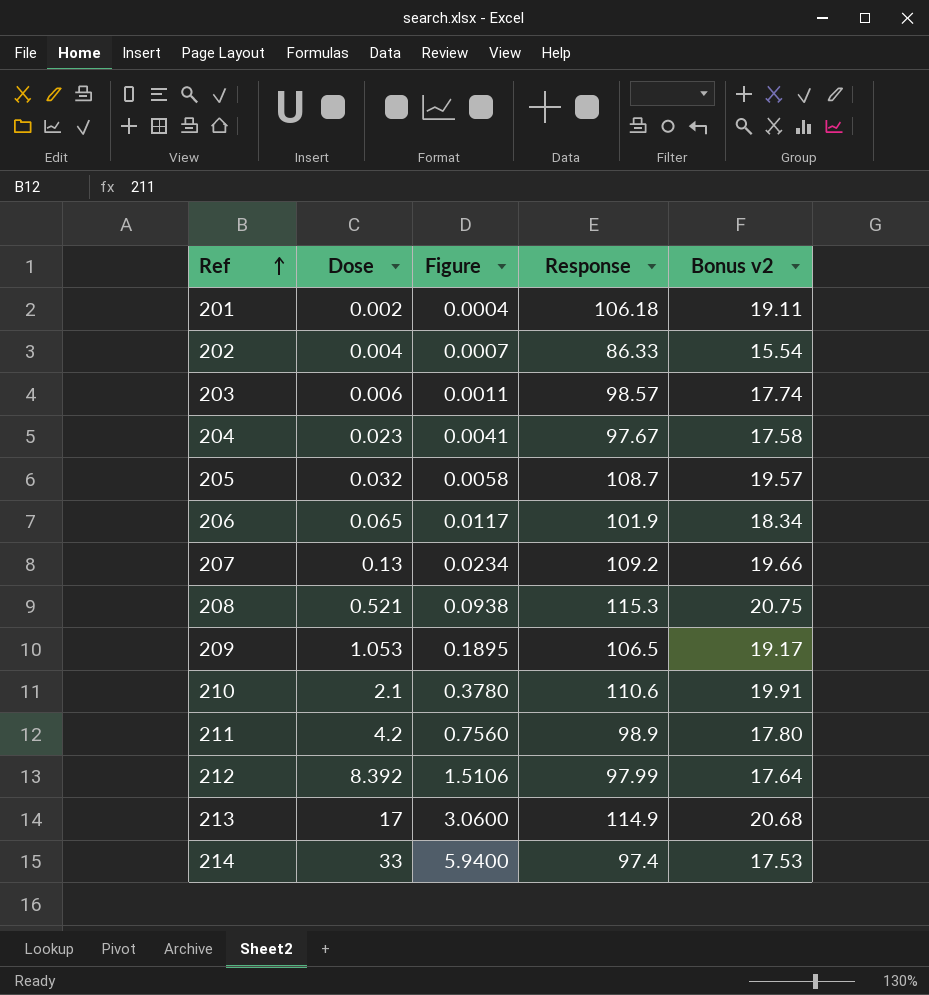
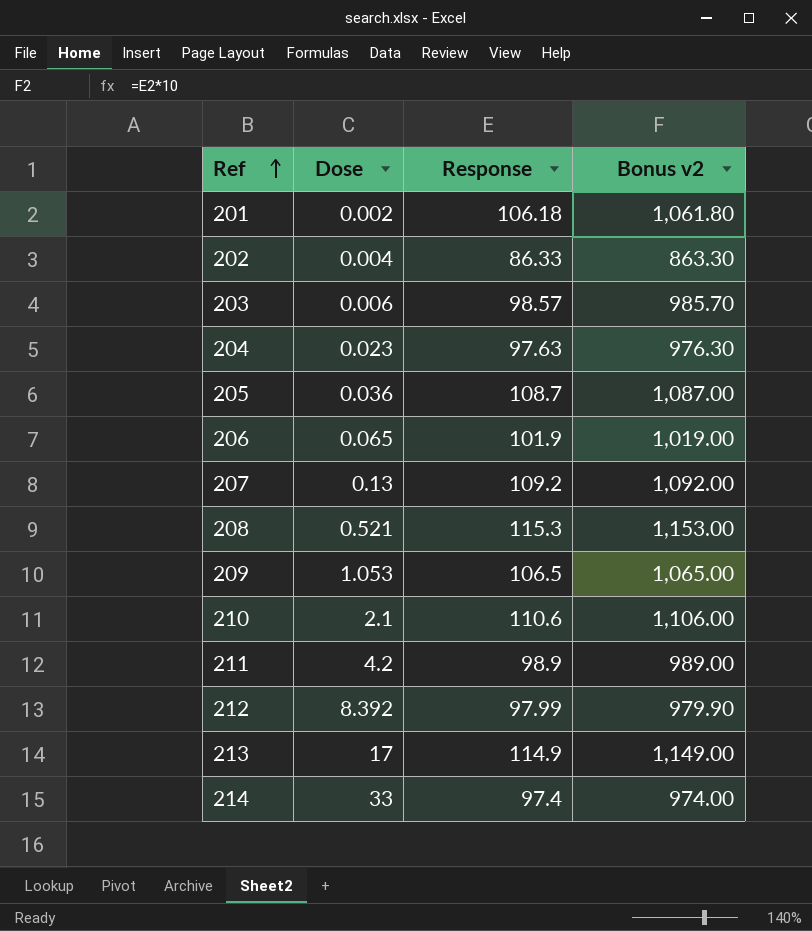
column Figure | formula: [Dose] * 0.18 -> none
column Bonus v2 | formula: [Response] * 0.18 -> [Response] * 10
204 | Response: 97.67 -> 97.63
205 | Dose: 0.032 -> 0.036

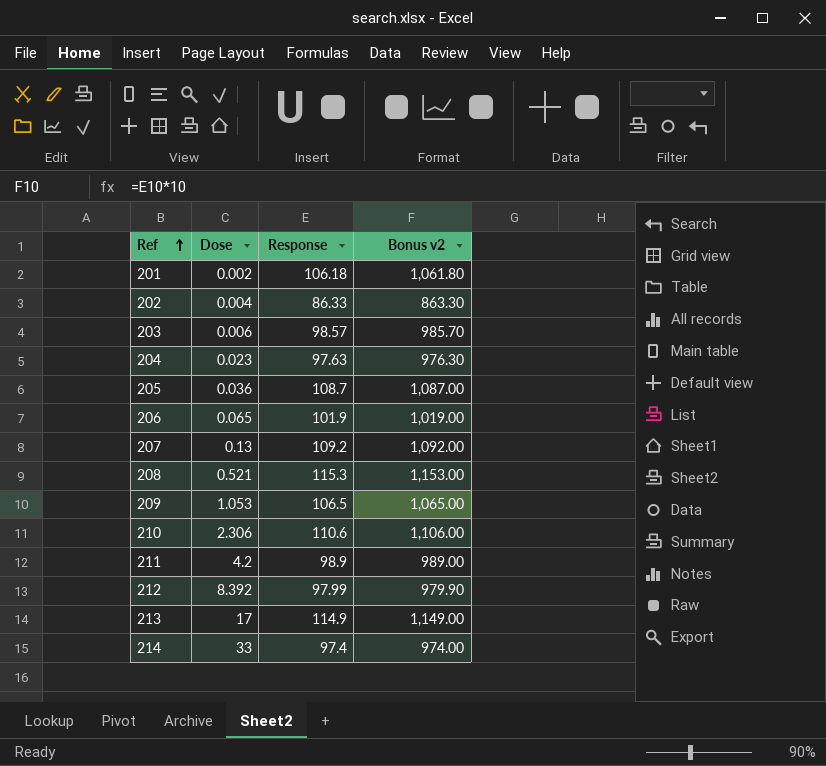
210 | Dose: 2.1 -> 2.306

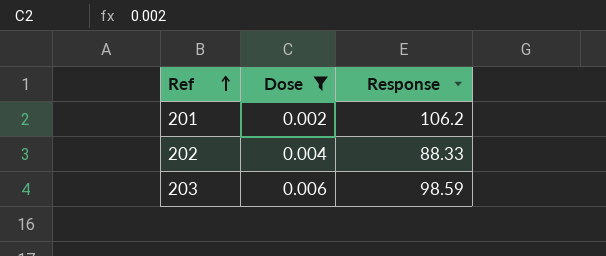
filter: none -> Dose <= 0.006
column Bonus v2 | formula: [Response] * 10 -> none
201 | Response: 106.18 -> 106.2
202 | Response: 86.33 -> 88.33
203 | Response: 98.57 -> 98.59

